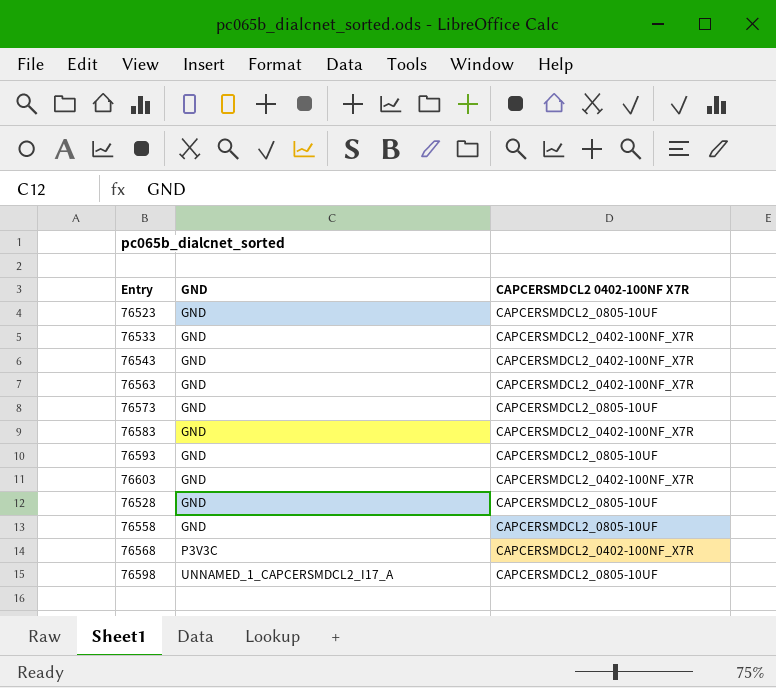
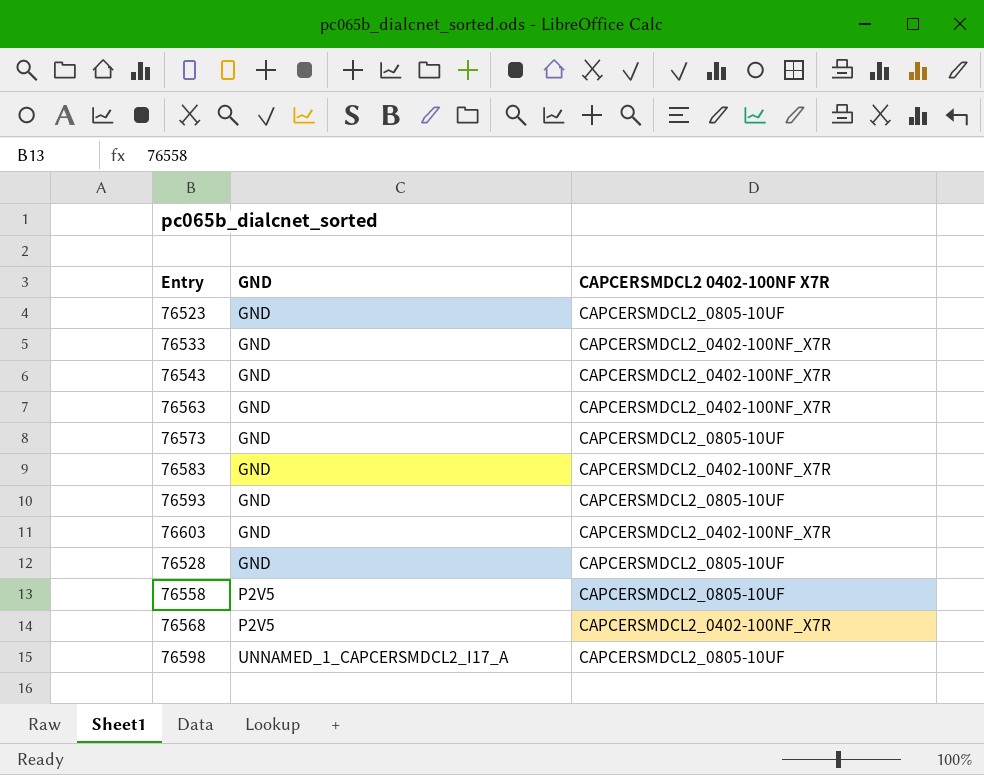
76558 | GND: GND -> P2V5
76568 | GND: P3V3C -> P2V5

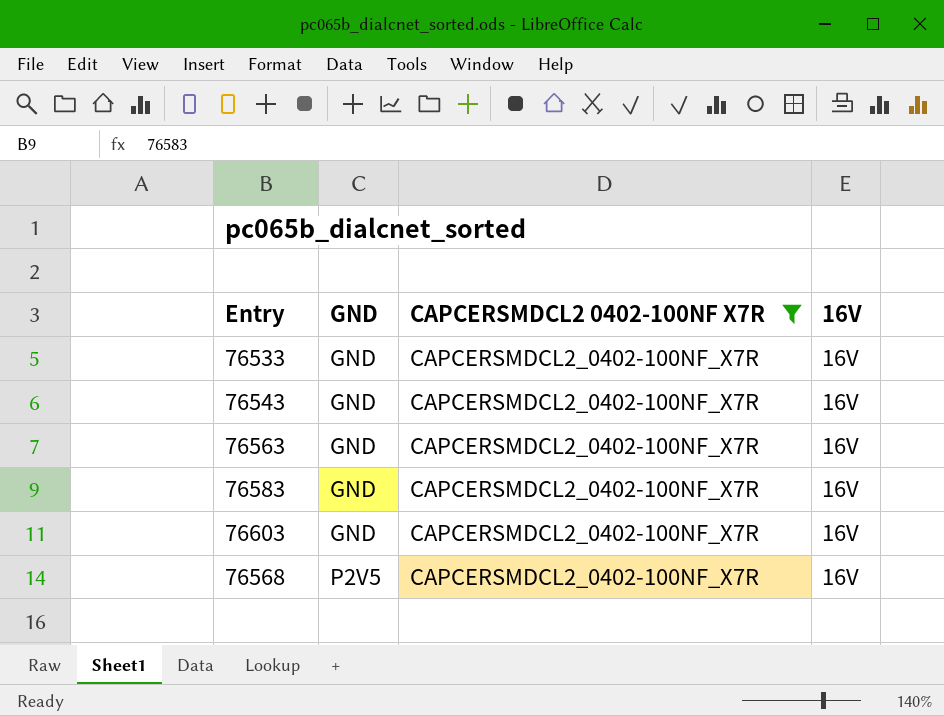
filter: none -> CAPCERSMDCL2 0402-100NF X7R = CAPCERSMDCL2_0402-100NF_X7R
column 16V | position: none -> 4

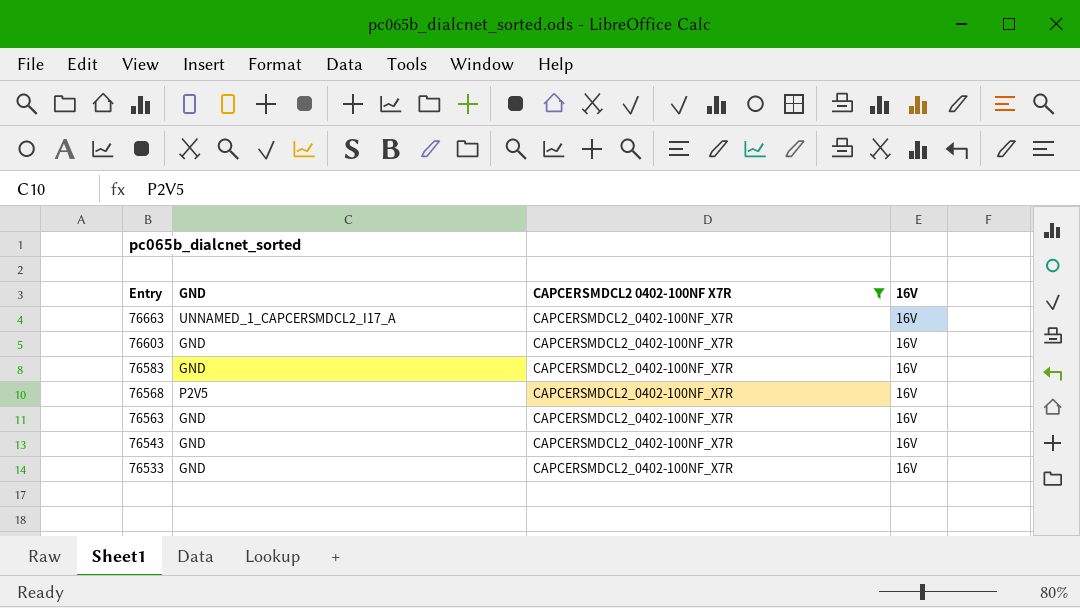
row order: GND ascending -> Entry descending
row 76663: none -> UNNAMED_1_CAPCERSMDCL2_I17_A | CAPCERSMDCL2_0402-100NF_X7R | 16V

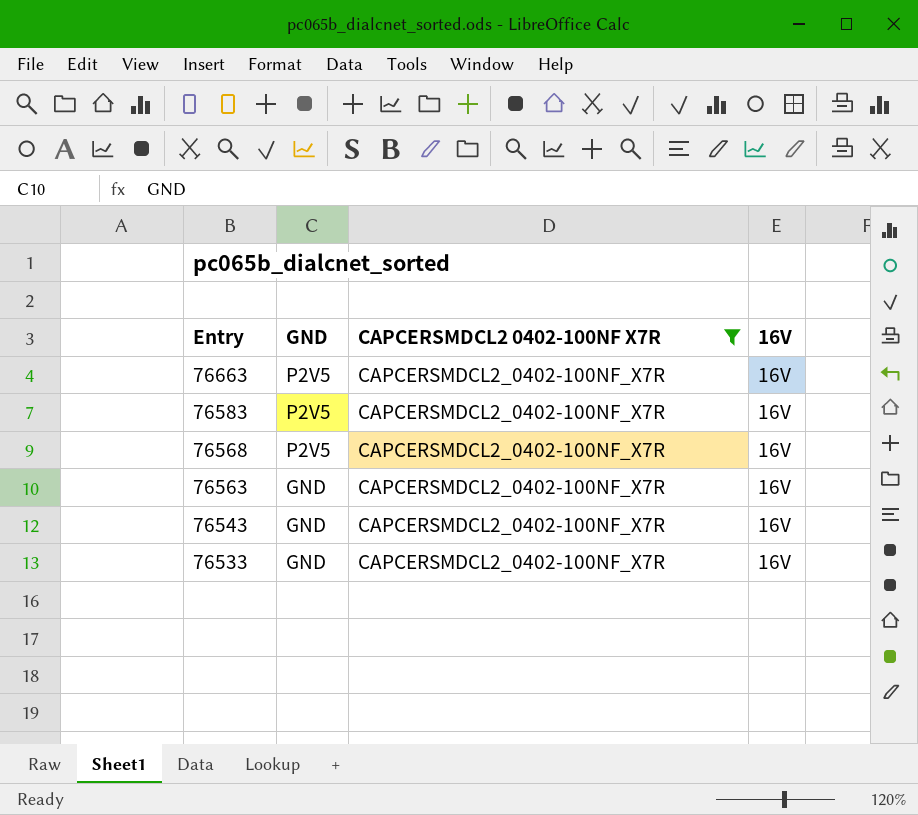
row 76603: GND | CAPCERSMDCL2_0402-100NF_X7R | 16V -> none
76663 | GND: UNNAMED_1_CAPCERSMDCL2_I17_A -> P2V5
76583 | GND: GND -> P2V5

